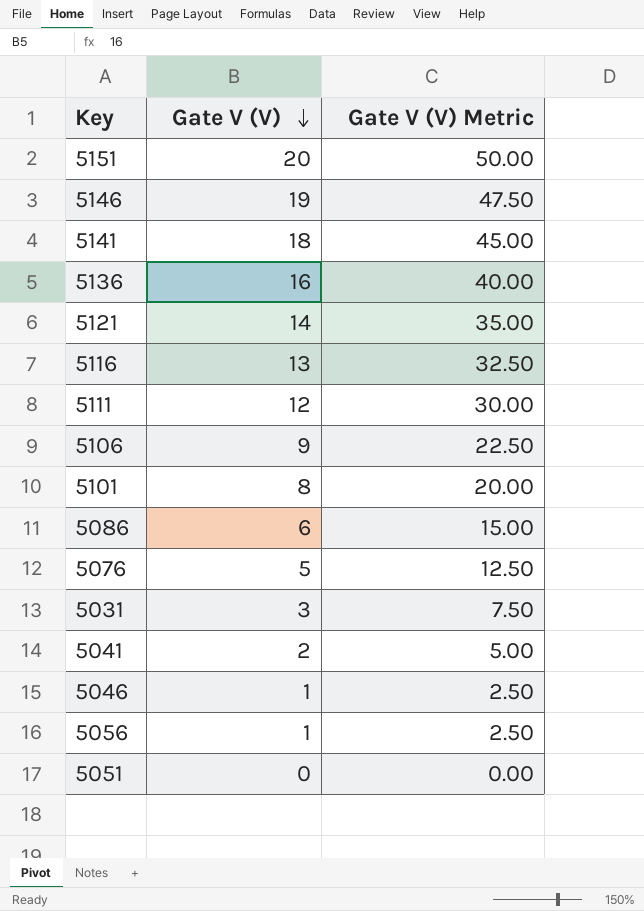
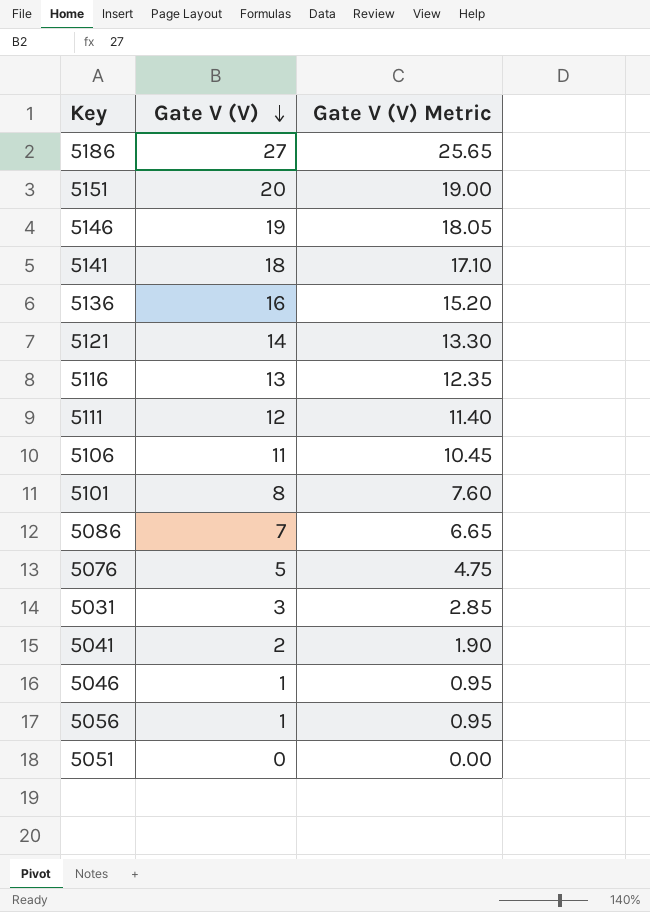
column Gate V (V) Metric | formula: [Gate V (V)] * 2.5 -> [Gate V (V)] * 0.95
row 5186: none -> 27 | 25.65
5106 | Gate V (V): 9 -> 11
5086 | Gate V (V): 6 -> 7

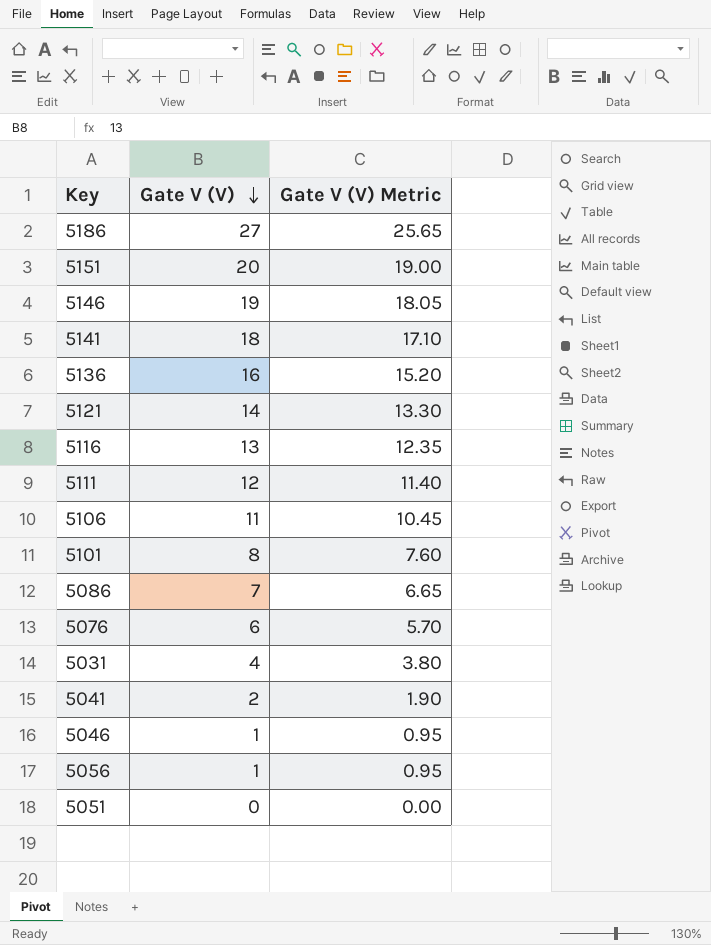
5076 | Gate V (V): 5 -> 6
5076 | Gate V (V) Metric: 4.75 -> 5.70
5031 | Gate V (V): 3 -> 4
5031 | Gate V (V) Metric: 2.85 -> 3.80

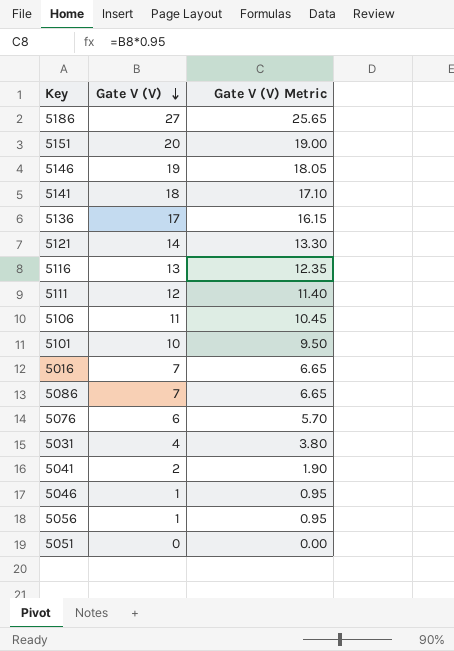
5136 | Gate V (V): 16 -> 17
5136 | Gate V (V) Metric: 15.20 -> 16.15
5101 | Gate V (V): 8 -> 10
5101 | Gate V (V) Metric: 7.60 -> 9.50
row 5016: none -> 7 | 6.65

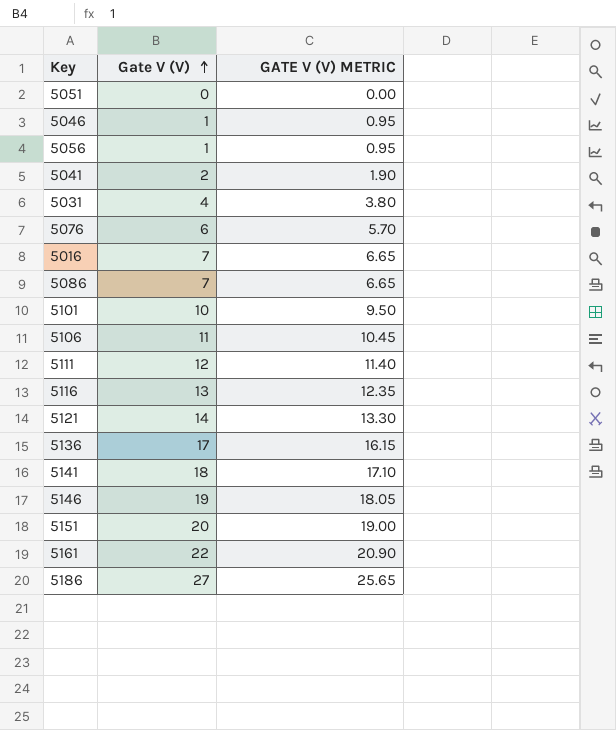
row order: Gate V (V) descending -> Gate V (V) ascending
column name: Gate V (V) Metric -> GATE V (V) METRIC
row 5161: none -> 22 | 20.90

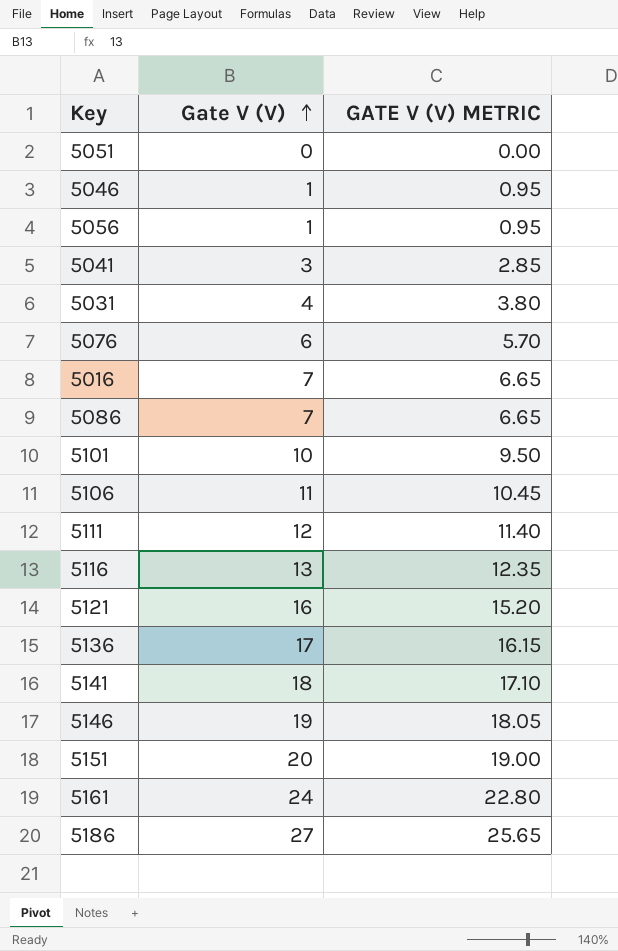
5041 | Gate V (V): 2 -> 3
5041 | GATE V (V) METRIC: 1.90 -> 2.85
5121 | Gate V (V): 14 -> 16
5121 | GATE V (V) METRIC: 13.30 -> 15.20
5161 | Gate V (V): 22 -> 24
5161 | GATE V (V) METRIC: 20.90 -> 22.80

